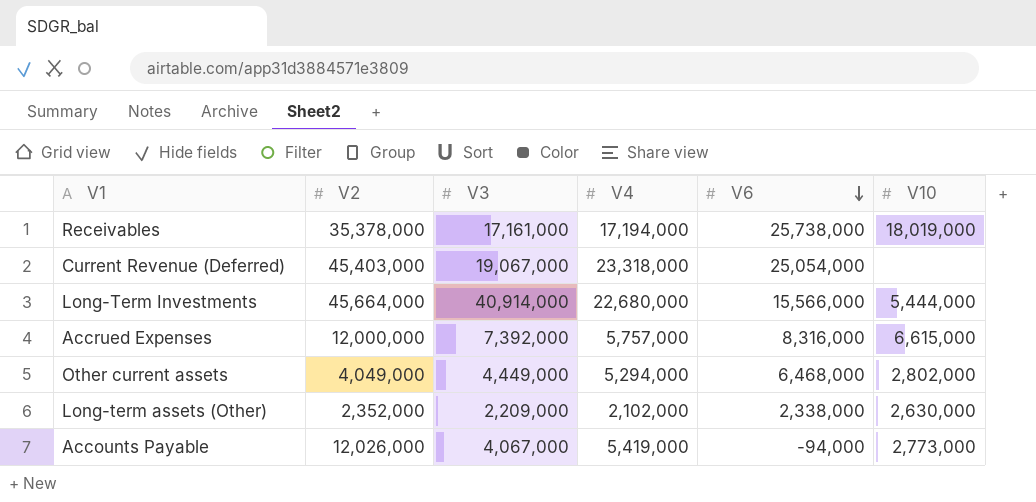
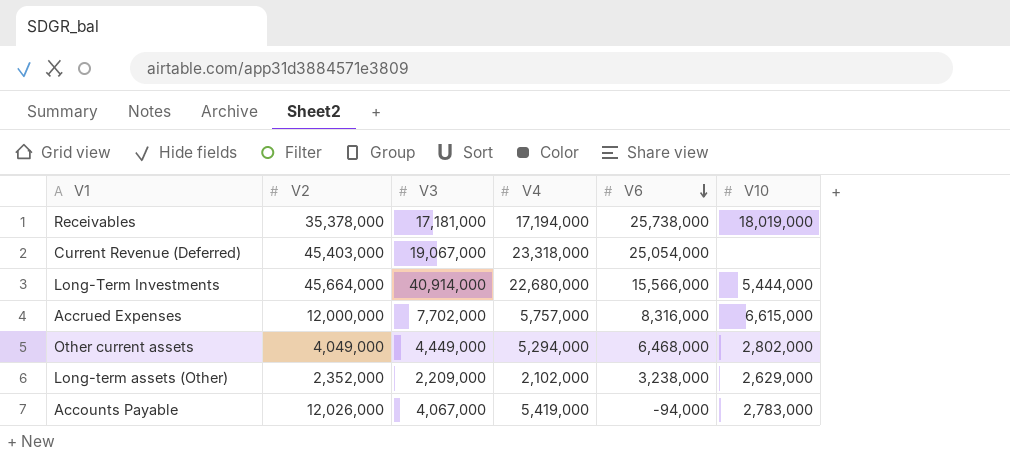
Receivables | V3: 17,161,000 -> 17,181,000
Accrued Expenses | V3: 7,392,000 -> 7,702,000
Long-term assets (Other) | V6: 2,338,000 -> 3,238,000
Long-term assets (Other) | V10: 2,630,000 -> 2,629,000
Accounts Payable | V10: 2,773,000 -> 2,783,000

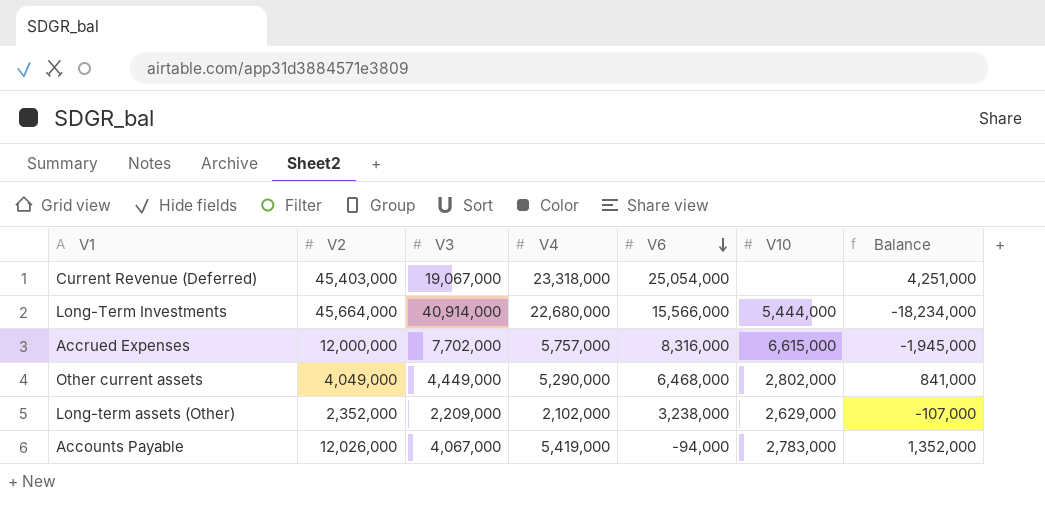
column Balance | formula: none -> [V4] - [V3]
row Receivables: 35,378,000 | 17,181,000 | 17,194,000 | 25,738,000 | 18,019,000 -> none
Other current assets | V4: 5,294,000 -> 5,290,000

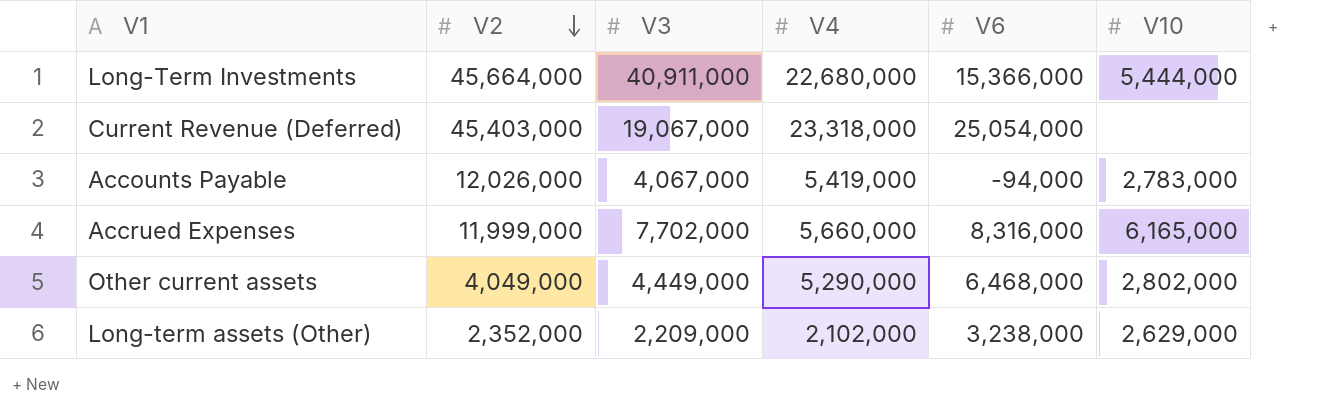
row order: V6 descending -> V2 descending
column Balance | formula: [V4] - [V3] -> none
Long-Term Investments | V3: 40,914,000 -> 40,911,000
Long-Term Investments | V6: 15,566,000 -> 15,366,000
Accrued Expenses | V2: 12,000,000 -> 11,999,000
Accrued Expenses | V4: 5,757,000 -> 5,660,000
Accrued Expenses | V10: 6,615,000 -> 6,165,000

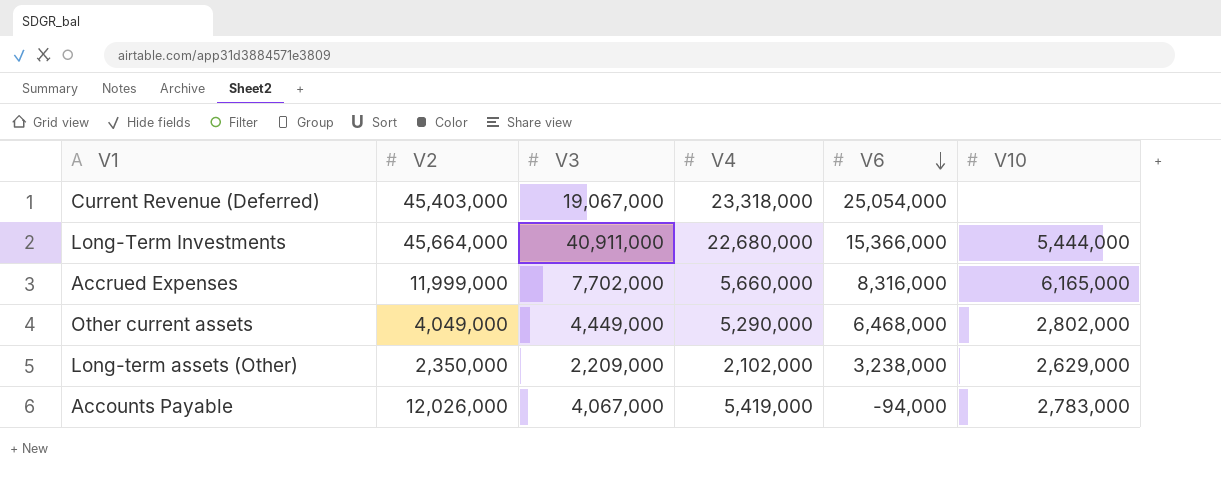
row order: V2 descending -> V6 descending
Long-term assets (Other) | V2: 2,352,000 -> 2,350,000

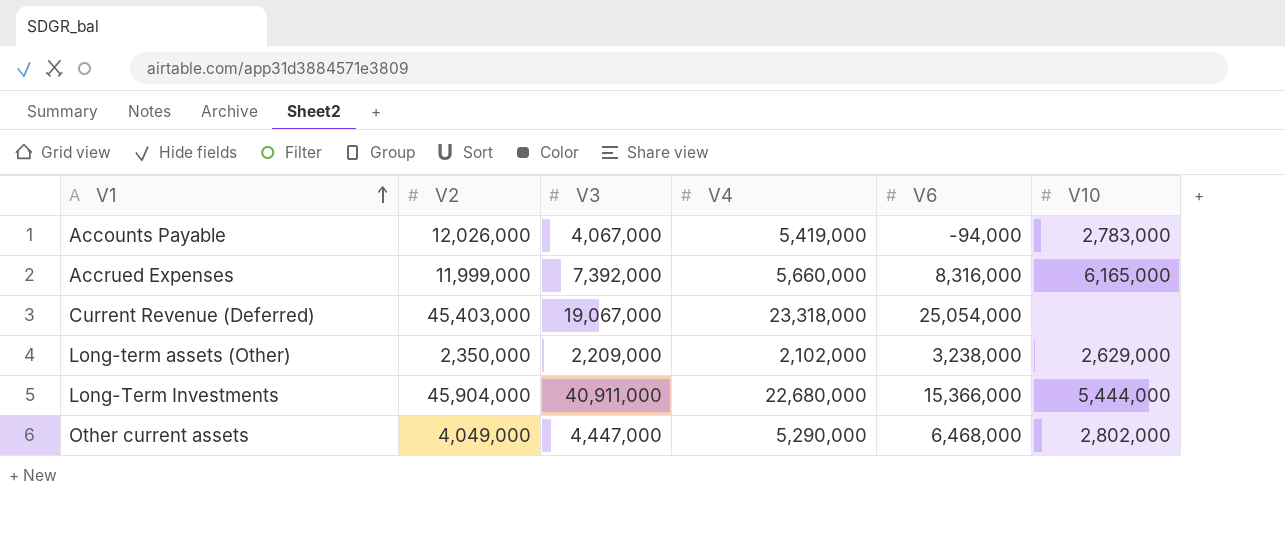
row order: V6 descending -> V1 ascending
Accrued Expenses | V3: 7,702,000 -> 7,392,000
Long-Term Investments | V2: 45,664,000 -> 45,904,000
Other current assets | V3: 4,449,000 -> 4,447,000

